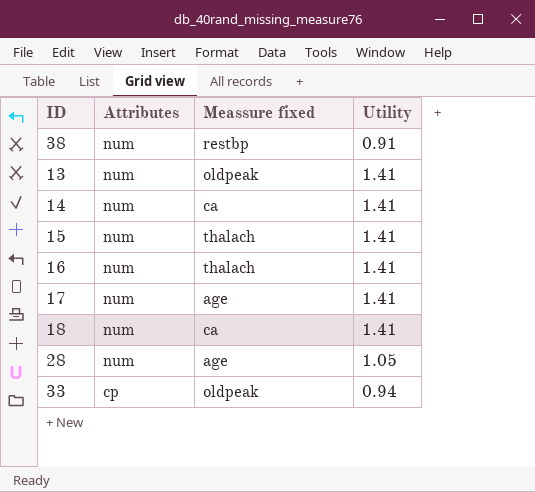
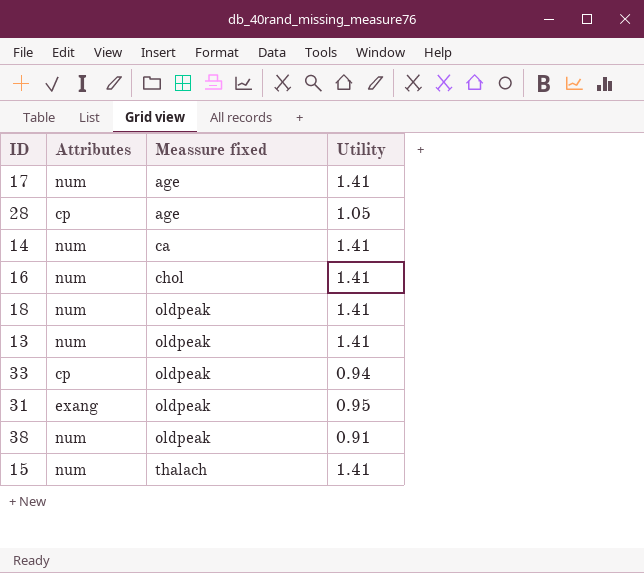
row order: Attributes descending -> Meassure fixed ascending
28 | Attributes: num -> cp
16 | Meassure fixed: thalach -> chol
18 | Meassure fixed: ca -> oldpeak
row 31: none -> exang | oldpeak | 0.95
38 | Meassure fixed: restbp -> oldpeak

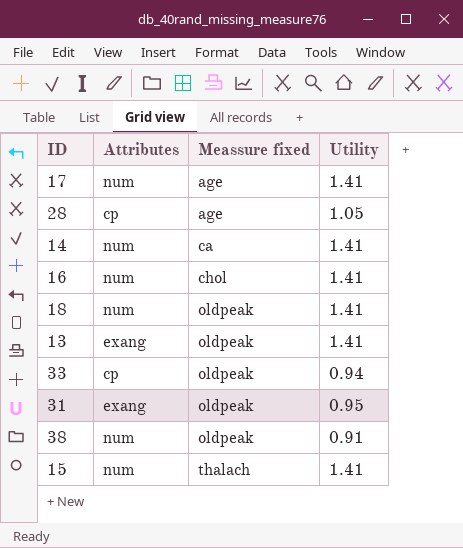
13 | Attributes: num -> exang

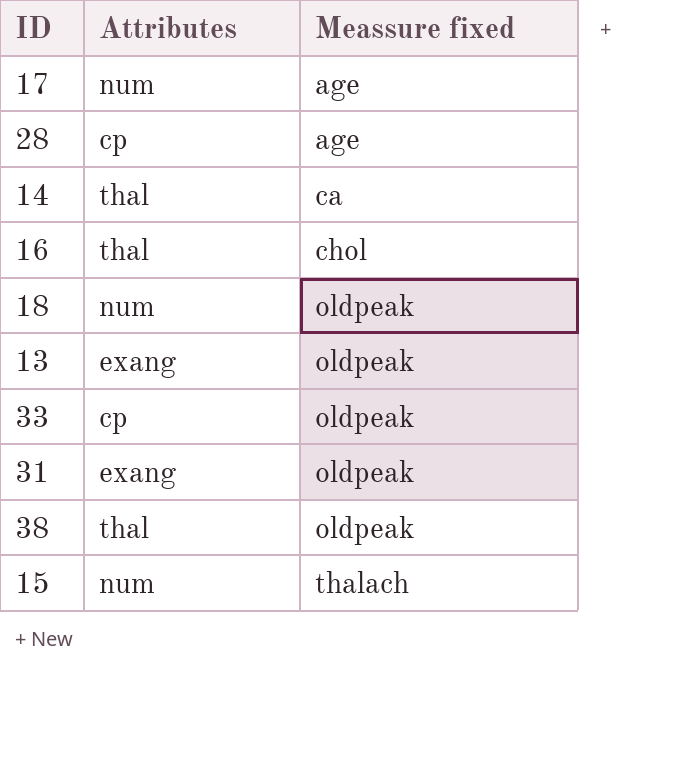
column Utility | position: 4 -> none
14 | Attributes: num -> thal
16 | Attributes: num -> thal
38 | Attributes: num -> thal

